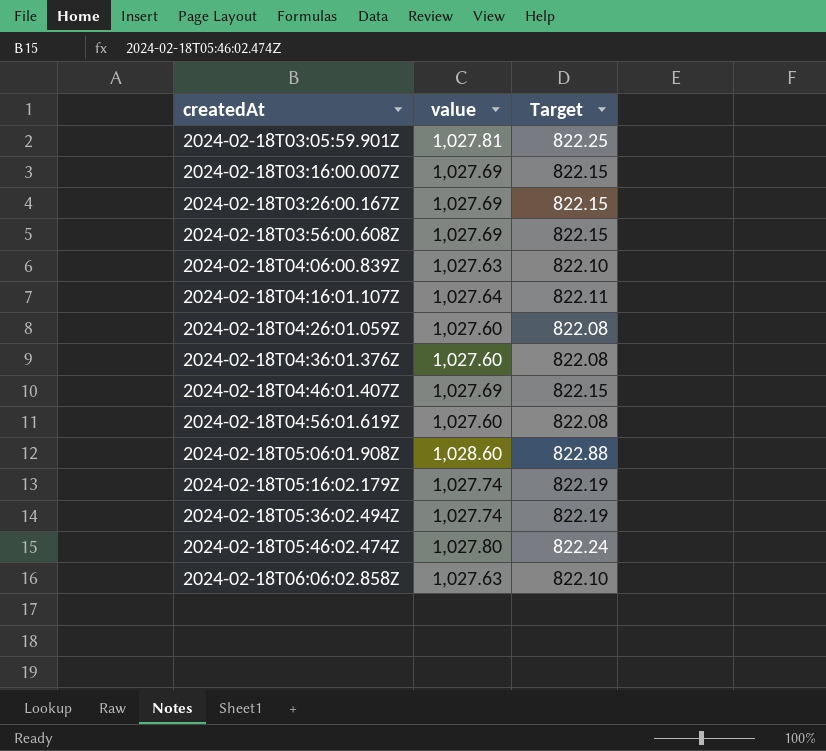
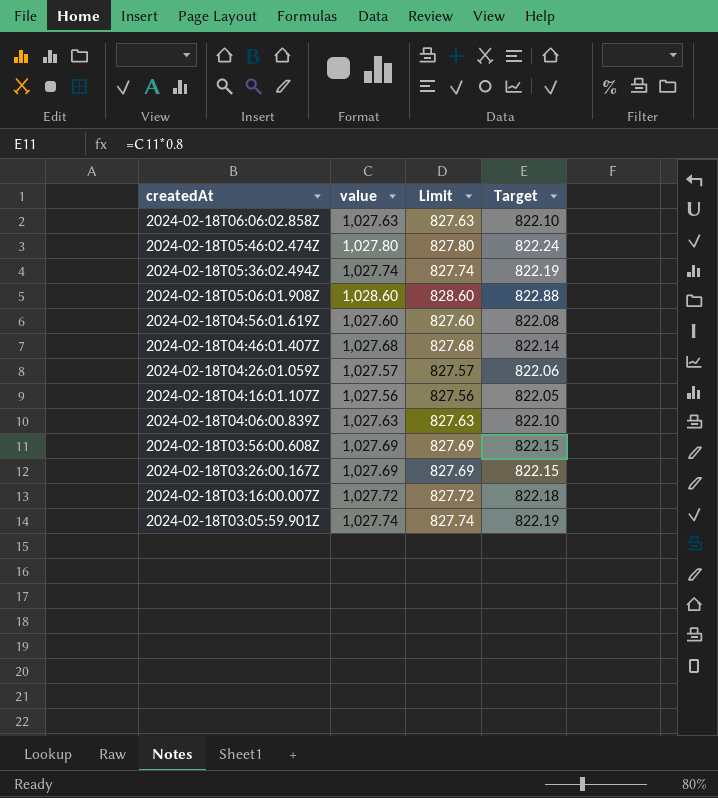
row order: createdAt ascending -> createdAt descending
column Limit | formula: none -> [value] - 200
row 2024-02-18T04:36:01.376Z: 1,027.60 | 822.08 -> none
row 2024-02-18T05:16:02.179Z: 1,027.74 | 822.19 -> none
2024-02-18T04:46:01.407Z | value: 1,027.69 -> 1,027.68
2024-02-18T04:46:01.407Z | Target: 822.15 -> 822.14
2024-02-18T04:26:01.059Z | value: 1,027.60 -> 1,027.57
2024-02-18T04:26:01.059Z | Target: 822.08 -> 822.06
2024-02-18T04:16:01.107Z | value: 1,027.64 -> 1,027.56
2024-02-18T04:16:01.107Z | Target: 822.11 -> 822.05
2024-02-18T03:16:00.007Z | value: 1,027.69 -> 1,027.72
2024-02-18T03:16:00.007Z | Target: 822.15 -> 822.18
2024-02-18T03:05:59.901Z | value: 1,027.81 -> 1,027.74
2024-02-18T03:05:59.901Z | Target: 822.25 -> 822.19

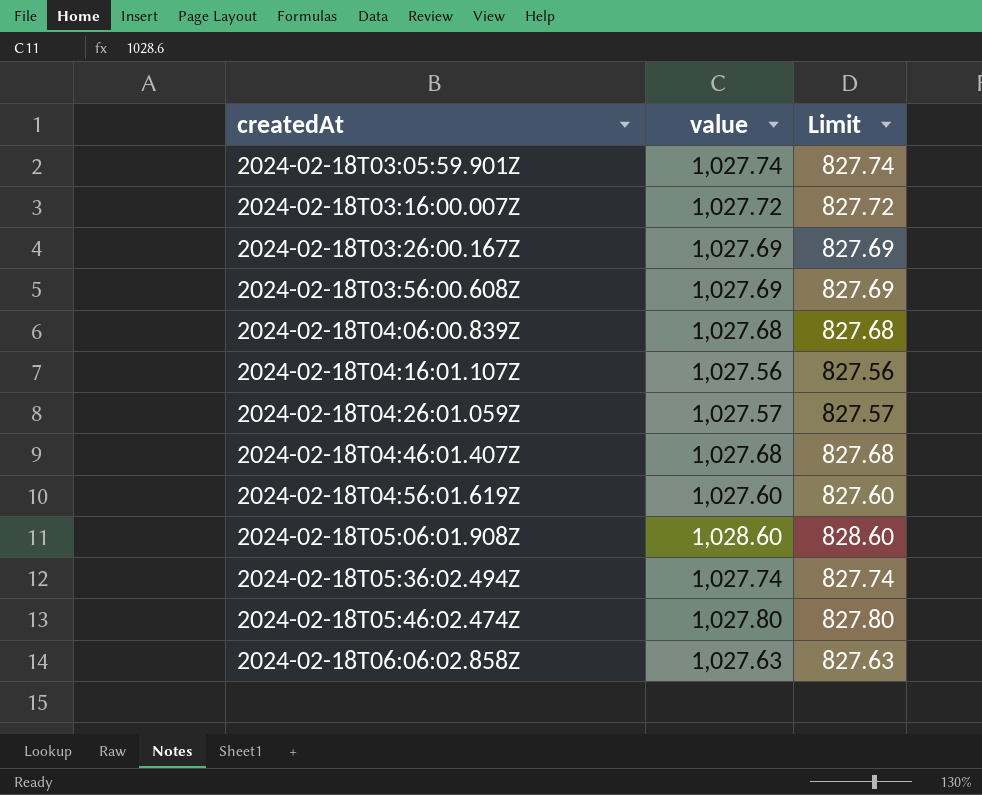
row order: createdAt descending -> createdAt ascending
column Target | formula: [value] * 0.8 -> none
2024-02-18T04:06:00.839Z | value: 1,027.63 -> 1,027.68
2024-02-18T04:06:00.839Z | Limit: 827.63 -> 827.68

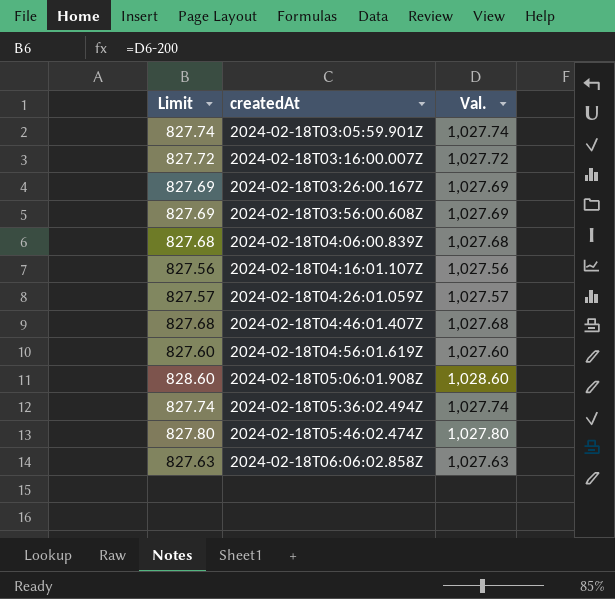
column Limit | position: 3 -> 1
column name: value -> Val.

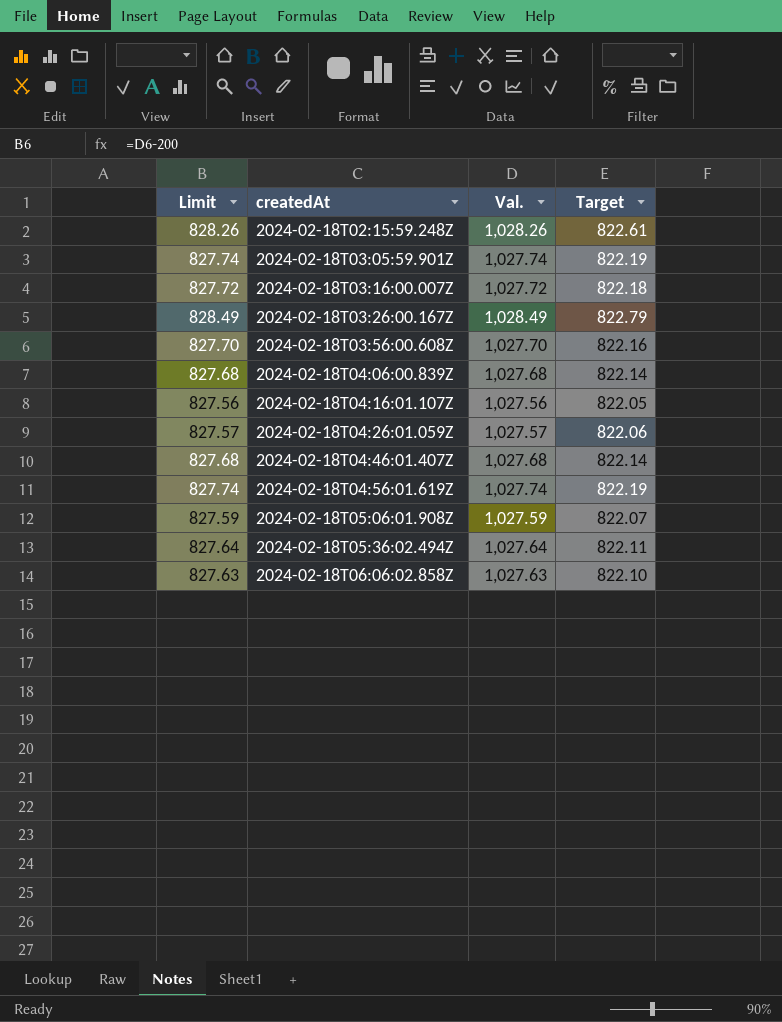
column Target | formula: none -> [Val.] * 0.8
row 2024-02-18T05:46:02.474Z: 827.80 | 1,027.80 -> none
row 2024-02-18T02:15:59.248Z: none -> 828.26 | 1,028.26 | 822.61
2024-02-18T03:26:00.167Z | Limit: 827.69 -> 828.49
2024-02-18T03:26:00.167Z | Val.: 1,027.69 -> 1,028.49
2024-02-18T03:56:00.608Z | Limit: 827.69 -> 827.70
2024-02-18T03:56:00.608Z | Val.: 1,027.69 -> 1,027.70
2024-02-18T04:56:01.619Z | Limit: 827.60 -> 827.74
2024-02-18T04:56:01.619Z | Val.: 1,027.60 -> 1,027.74
2024-02-18T05:06:01.908Z | Limit: 828.60 -> 827.59
2024-02-18T05:06:01.908Z | Val.: 1,028.60 -> 1,027.59
2024-02-18T05:36:02.494Z | Limit: 827.74 -> 827.64
2024-02-18T05:36:02.494Z | Val.: 1,027.74 -> 1,027.64

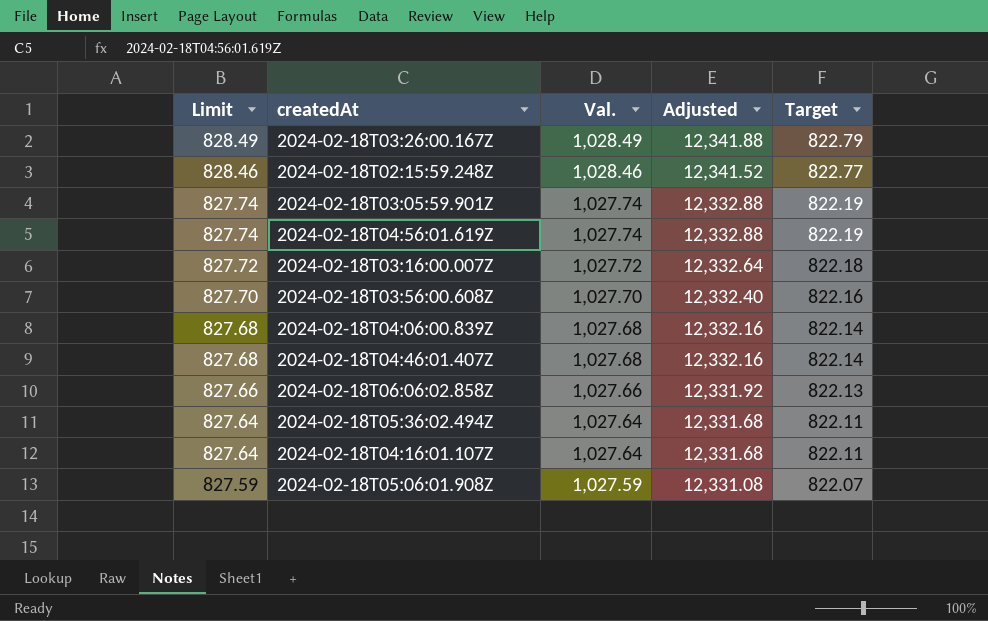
row order: createdAt ascending -> Limit descending
column Adjusted | formula: none -> [Val.] * 12
row 2024-02-18T04:26:01.059Z: 827.57 | 1,027.57 | 822.06 -> none
2024-02-18T02:15:59.248Z | Limit: 828.26 -> 828.46
2024-02-18T02:15:59.248Z | Val.: 1,028.26 -> 1,028.46
2024-02-18T02:15:59.248Z | Target: 822.61 -> 822.77
2024-02-18T06:06:02.858Z | Limit: 827.63 -> 827.66
2024-02-18T06:06:02.858Z | Val.: 1,027.63 -> 1,027.66
2024-02-18T06:06:02.858Z | Target: 822.10 -> 822.13
2024-02-18T04:16:01.107Z | Limit: 827.56 -> 827.64
2024-02-18T04:16:01.107Z | Val.: 1,027.56 -> 1,027.64
2024-02-18T04:16:01.107Z | Target: 822.05 -> 822.11

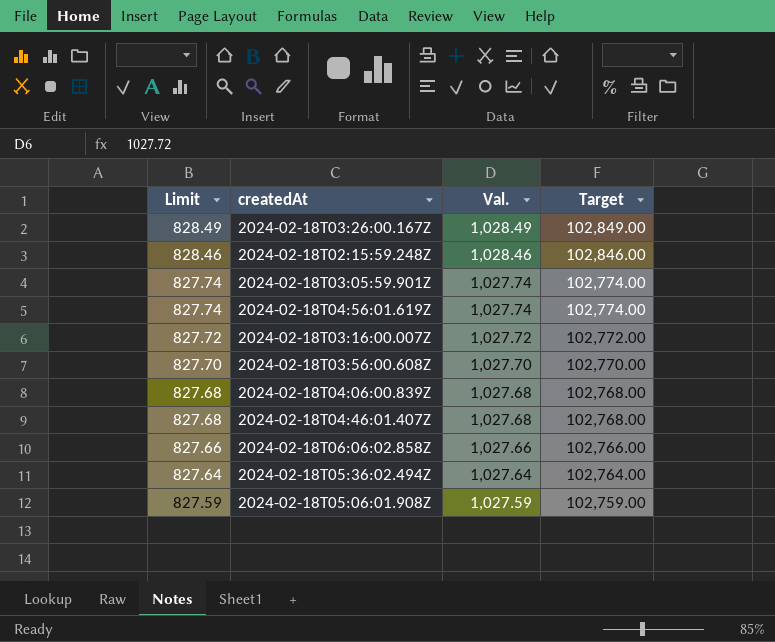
column Adjusted | formula: [Val.] * 12 -> none
column Target | formula: [Val.] * 0.8 -> [Val.] * 100
row 2024-02-18T04:16:01.107Z: 827.64 | 1,027.64 | 12,331.68 | 822.11 -> none

